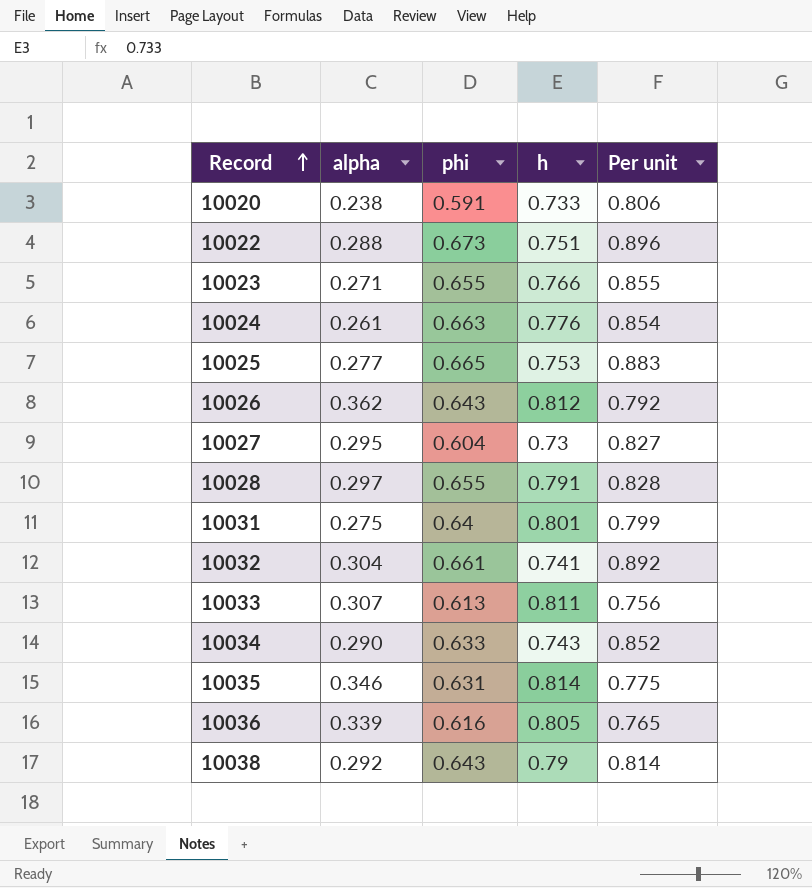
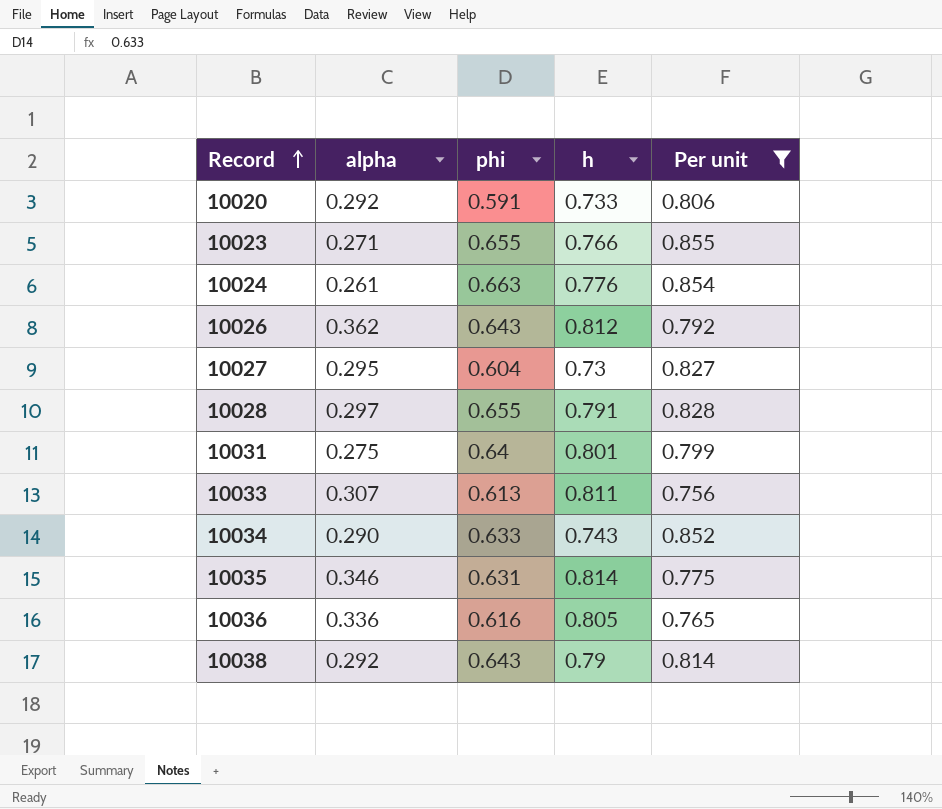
filter: none -> Per unit <= 0.855
10020 | alpha: 0.238 -> 0.292
10036 | alpha: 0.339 -> 0.336

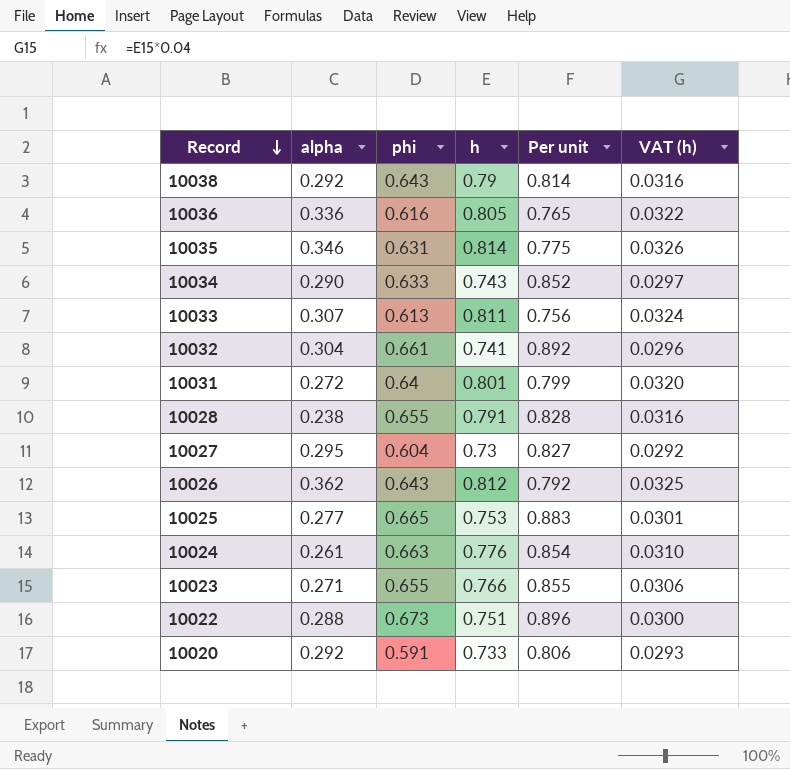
filter: Per unit <= 0.855 -> none
row order: Record ascending -> Record descending
column VAT (h) | formula: none -> [h] * 0.04
10031 | alpha: 0.275 -> 0.272
10028 | alpha: 0.297 -> 0.238

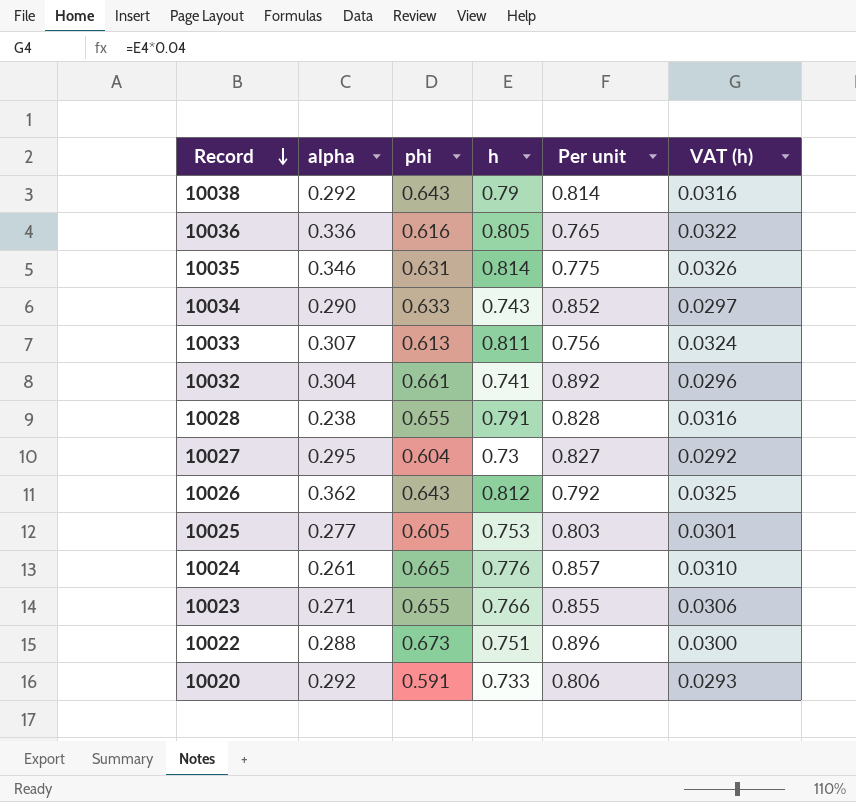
row 10031: 0.272 | 0.64 | 0.801 | 0.799 | 0.0320 -> none
10025 | phi: 0.665 -> 0.605
10025 | Per unit: 0.883 -> 0.803
10024 | phi: 0.663 -> 0.665
10024 | Per unit: 0.854 -> 0.857

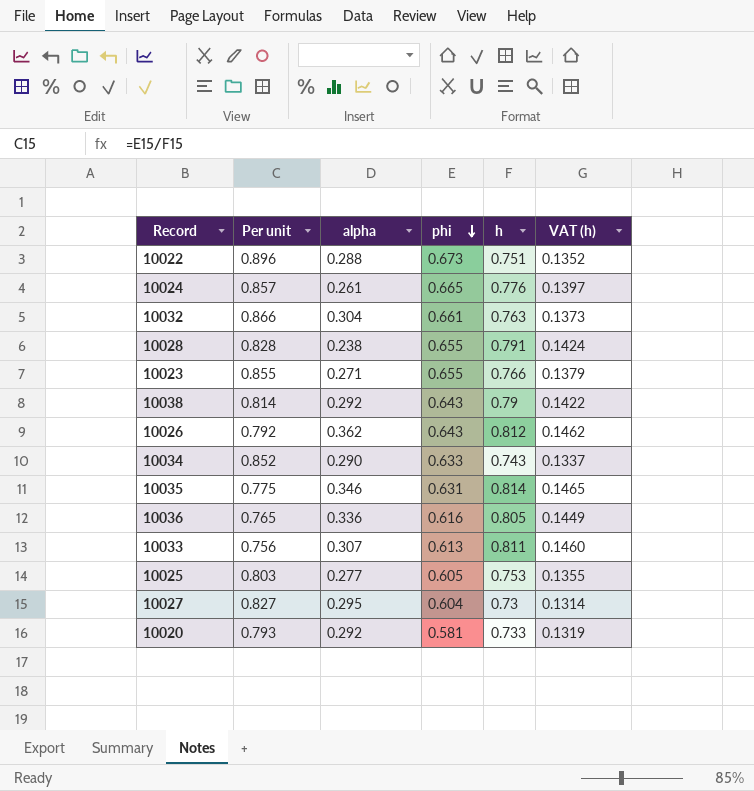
row order: Record descending -> phi descending
column Per unit | position: 5 -> 2
column VAT (h) | formula: [h] * 0.04 -> [h] * 0.18
10032 | Per unit: 0.892 -> 0.866
10032 | h: 0.741 -> 0.763
10020 | Per unit: 0.806 -> 0.793
10020 | phi: 0.591 -> 0.581

